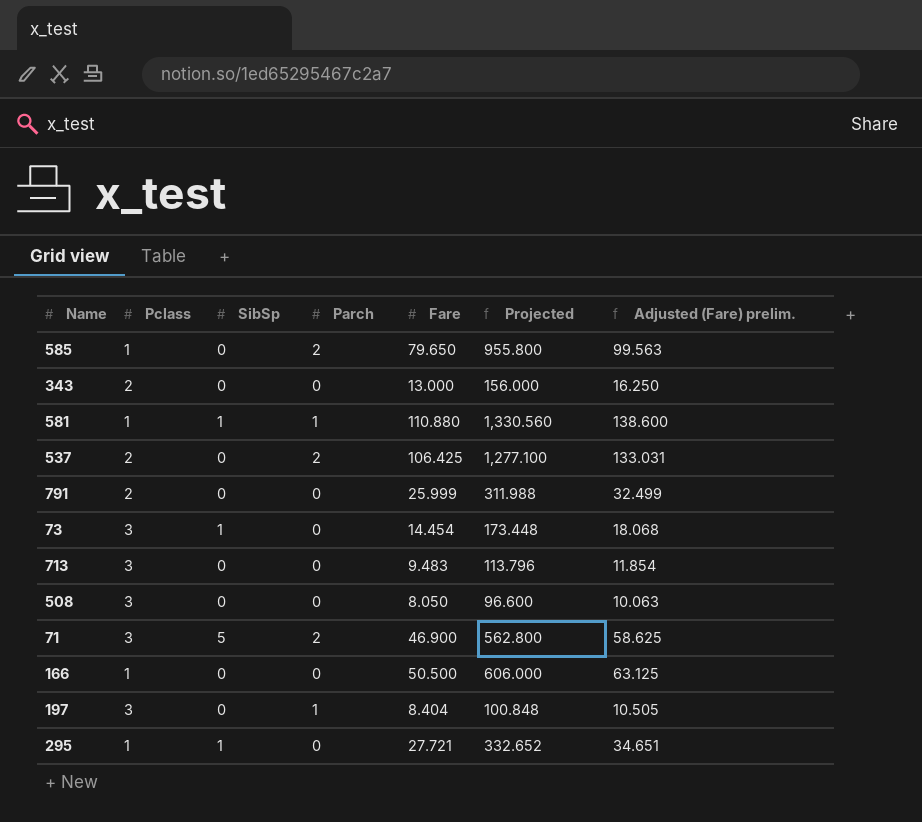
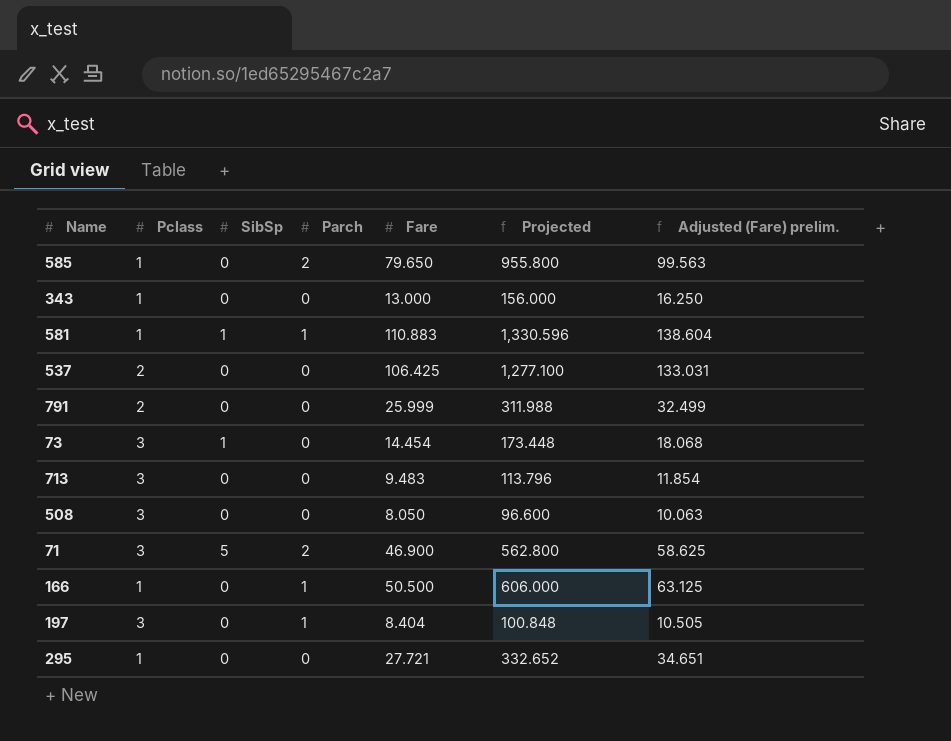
343 | Pclass: 2 -> 1
581 | Fare: 110.880 -> 110.883
581 | Projected: 1,330.560 -> 1,330.596
581 | Adjusted (Fare) prelim.: 138.600 -> 138.604
537 | Parch: 2 -> 0
166 | Parch: 0 -> 1
295 | SibSp: 1 -> 0

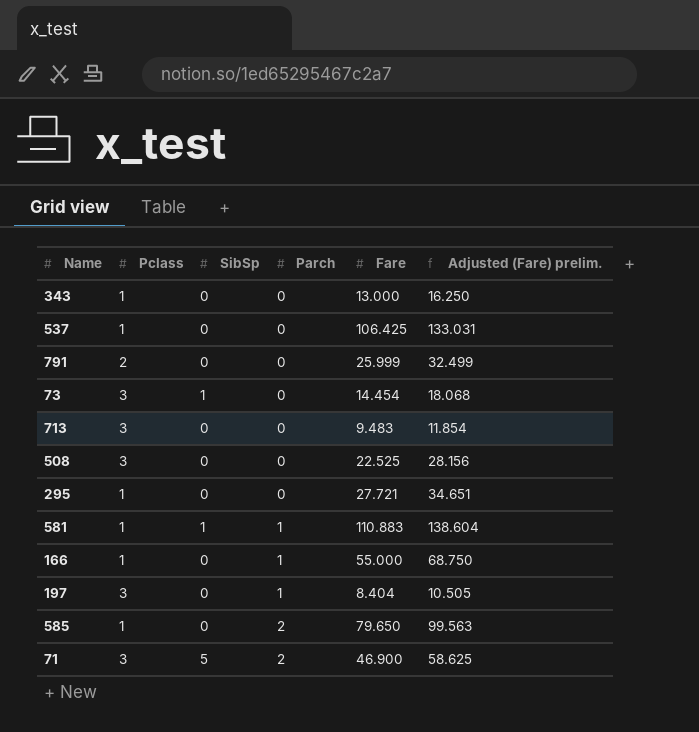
row order: none -> Parch ascending
column Projected | formula: [Fare] * 12 -> none
537 | Pclass: 2 -> 1
508 | Fare: 8.050 -> 22.525
508 | Adjusted (Fare) prelim.: 10.063 -> 28.156
166 | Fare: 50.500 -> 55.000
166 | Adjusted (Fare) prelim.: 63.125 -> 68.750

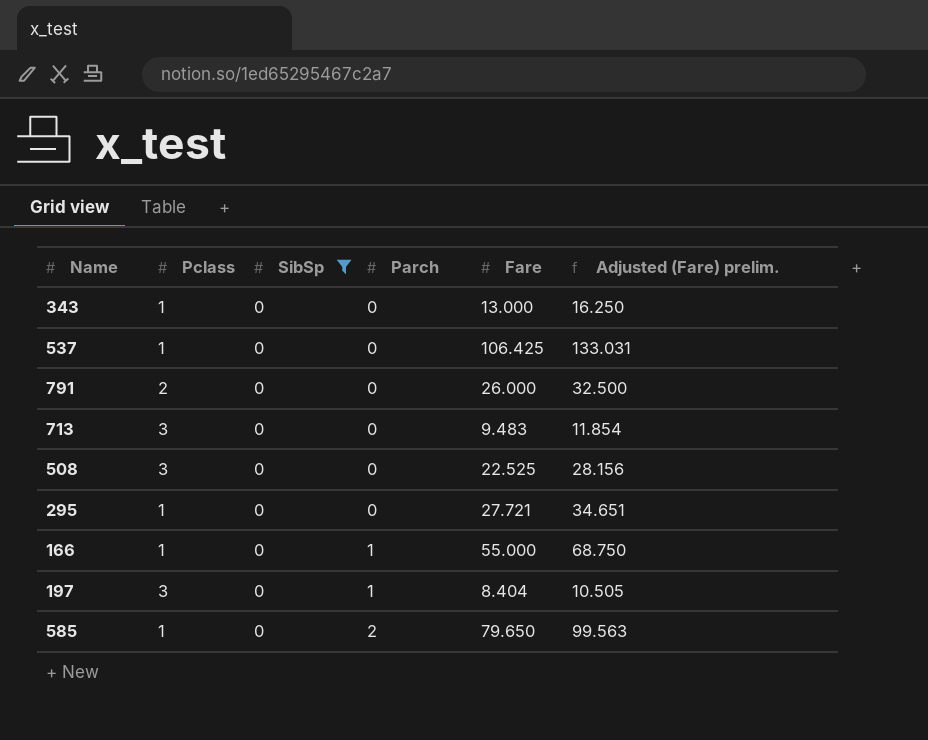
filter: none -> SibSp = 0
791 | Fare: 25.999 -> 26.000
791 | Adjusted (Fare) prelim.: 32.499 -> 32.500

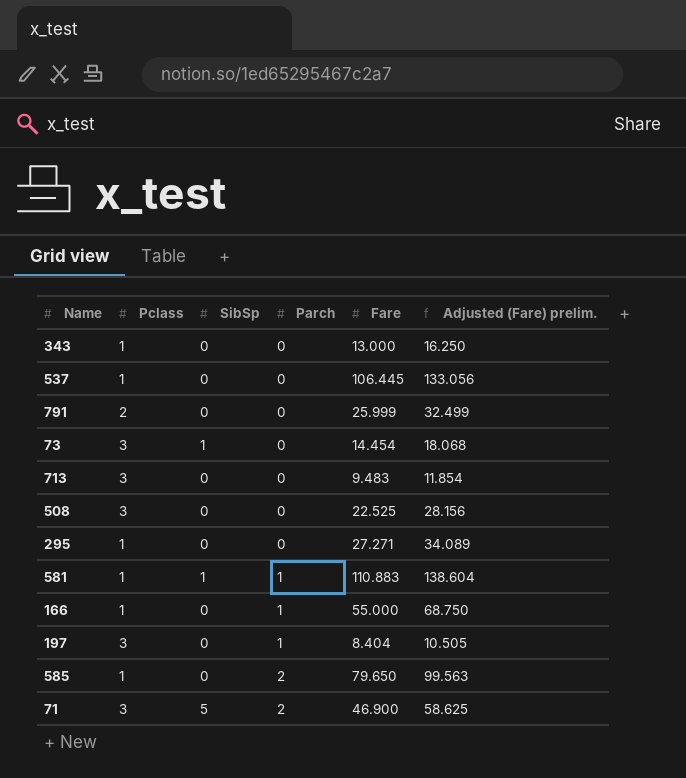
filter: SibSp = 0 -> none
537 | Fare: 106.425 -> 106.445
537 | Adjusted (Fare) prelim.: 133.031 -> 133.056
791 | Fare: 26.000 -> 25.999
791 | Adjusted (Fare) prelim.: 32.500 -> 32.499
295 | Fare: 27.721 -> 27.271
295 | Adjusted (Fare) prelim.: 34.651 -> 34.089

